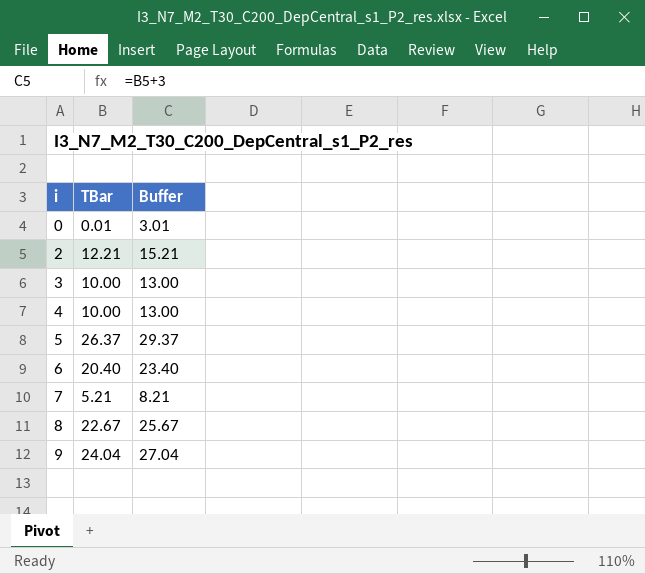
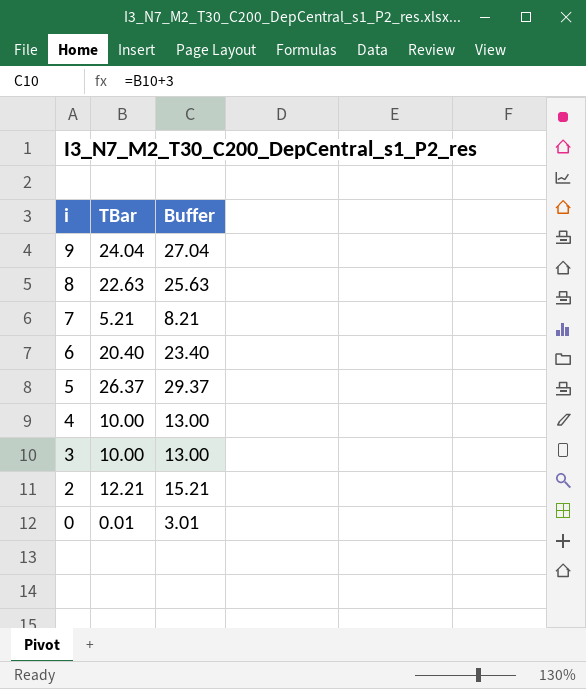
row order: i ascending -> i descending
8 | TBar: 22.67 -> 22.63
8 | Buffer: 25.67 -> 25.63

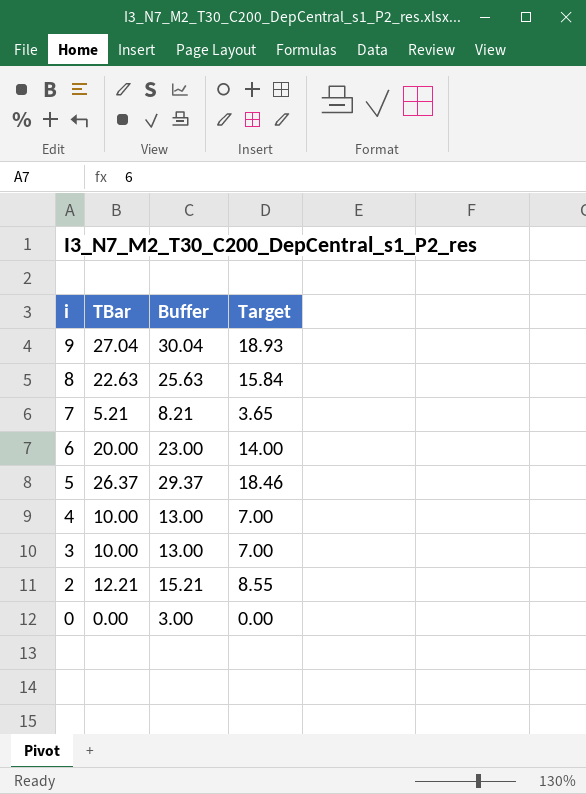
column Target | formula: none -> [TBar] * 0.7
9 | TBar: 24.04 -> 27.04
9 | Buffer: 27.04 -> 30.04
6 | TBar: 20.40 -> 20.00
6 | Buffer: 23.40 -> 23.00
0 | TBar: 0.01 -> 0.00
0 | Buffer: 3.01 -> 3.00

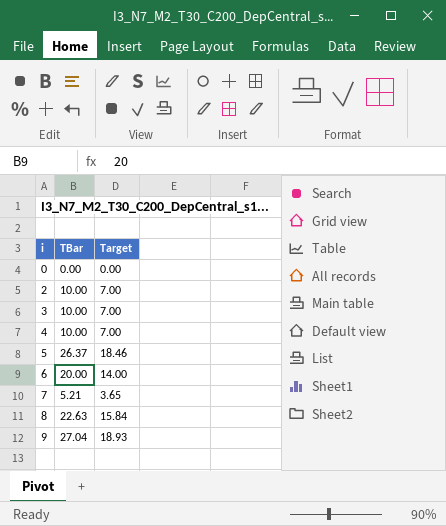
row order: i descending -> i ascending
column Buffer | formula: [TBar] + 3 -> none
2 | TBar: 12.21 -> 10.00
2 | Target: 8.55 -> 7.00

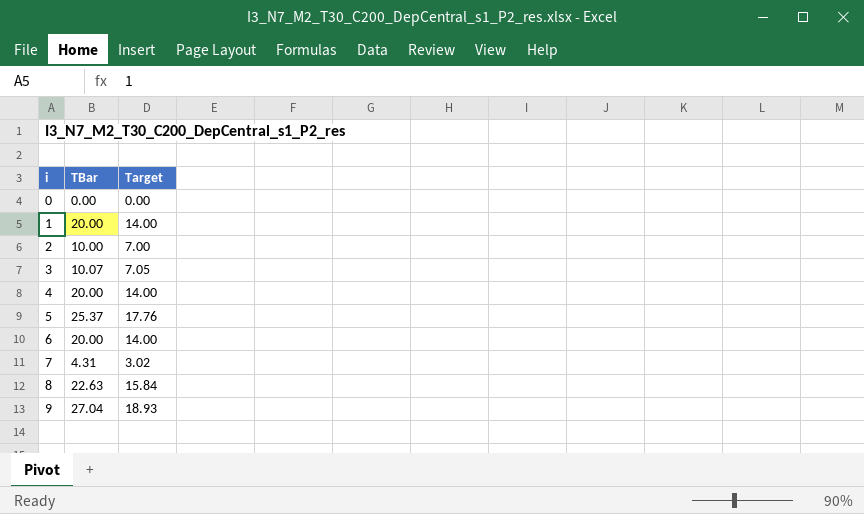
row 1: none -> 20.00 | 14.00
3 | TBar: 10.00 -> 10.07
3 | Target: 7.00 -> 7.05
4 | TBar: 10.00 -> 20.00
4 | Target: 7.00 -> 14.00
5 | TBar: 26.37 -> 25.37
5 | Target: 18.46 -> 17.76
7 | TBar: 5.21 -> 4.31
7 | Target: 3.65 -> 3.02

